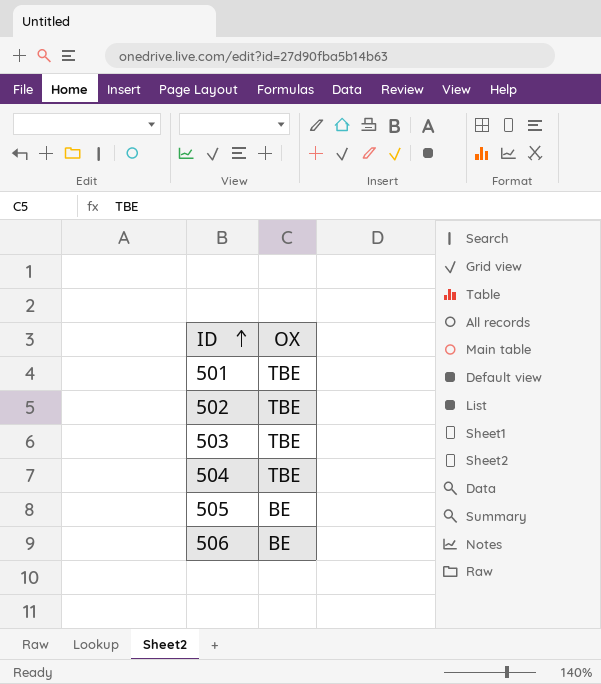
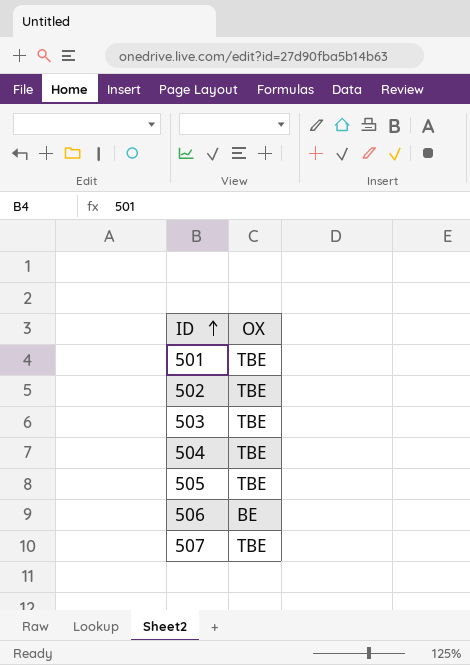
505 | OX: BE -> TBE
row 507: none -> TBE

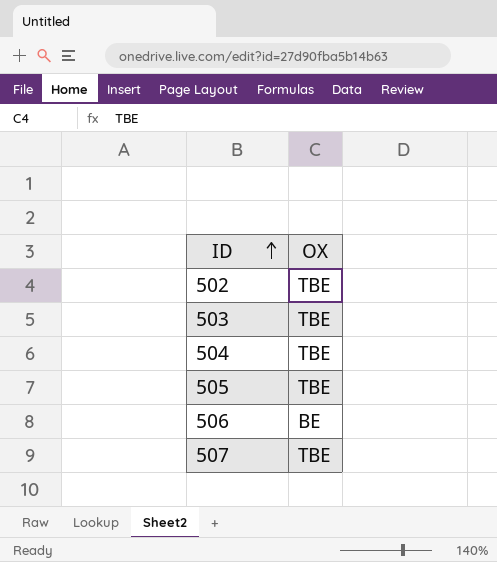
row 501: TBE -> none

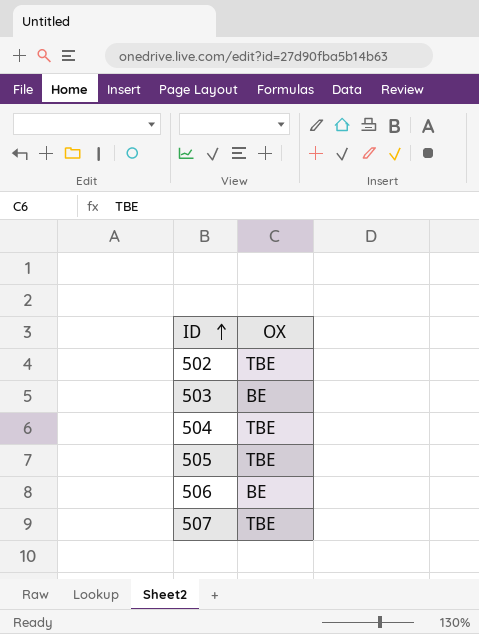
503 | OX: TBE -> BE

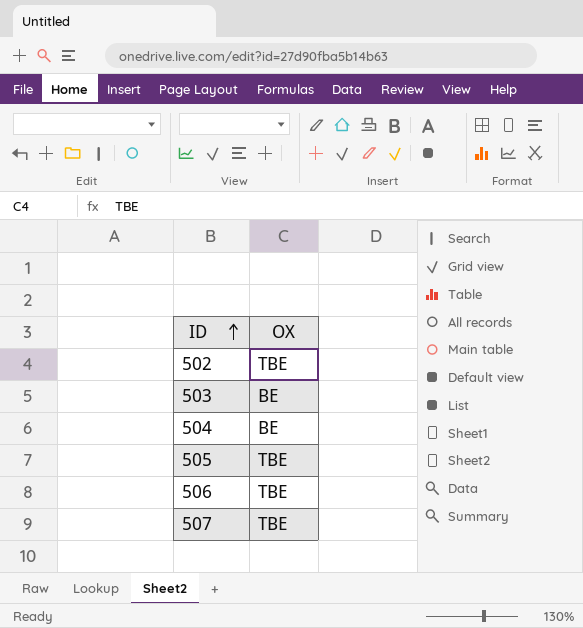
504 | OX: TBE -> BE
506 | OX: BE -> TBE

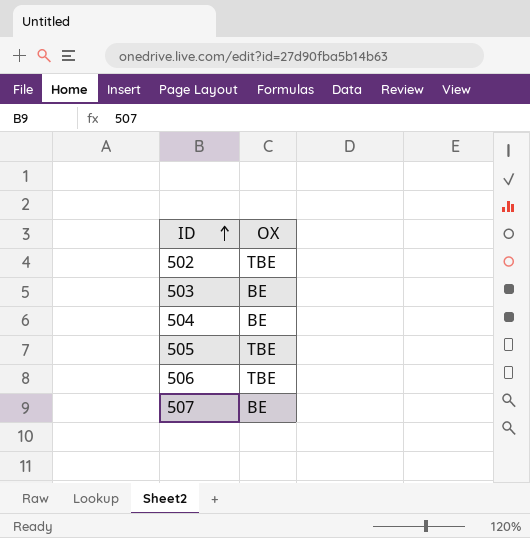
507 | OX: TBE -> BE

